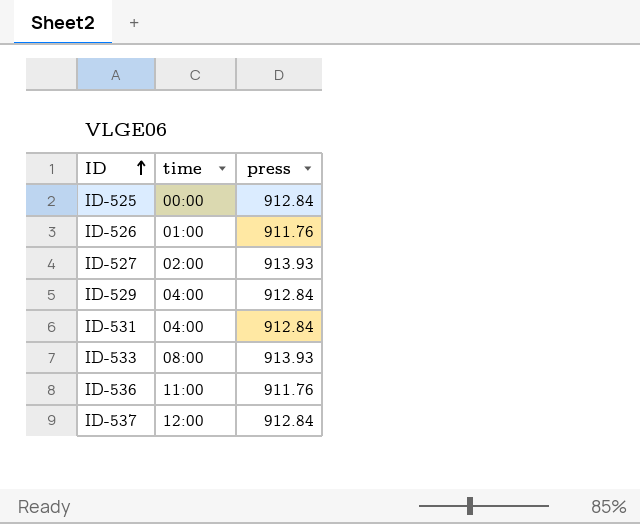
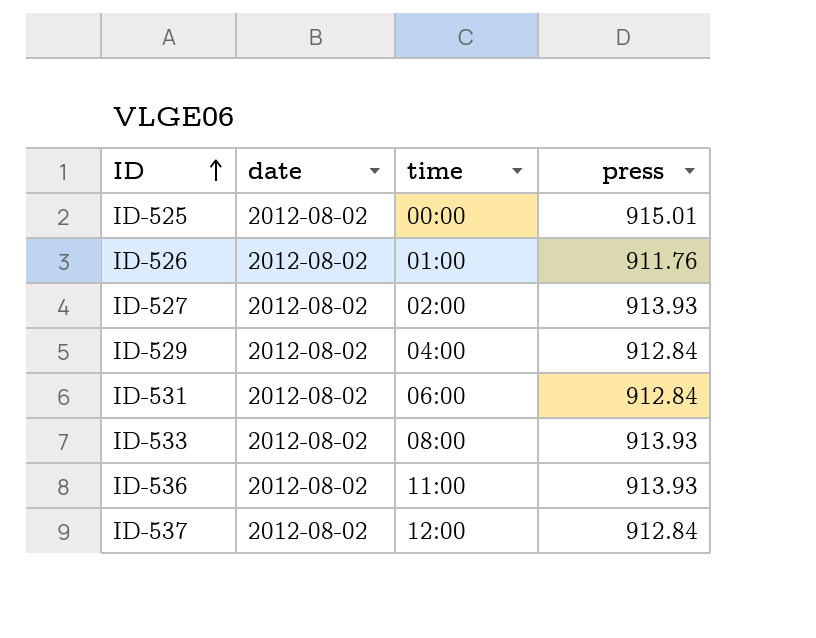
column date | position: none -> 2
ID-525 | press: 912.84 -> 915.01
ID-531 | time: 04:00 -> 06:00
ID-536 | press: 911.76 -> 913.93

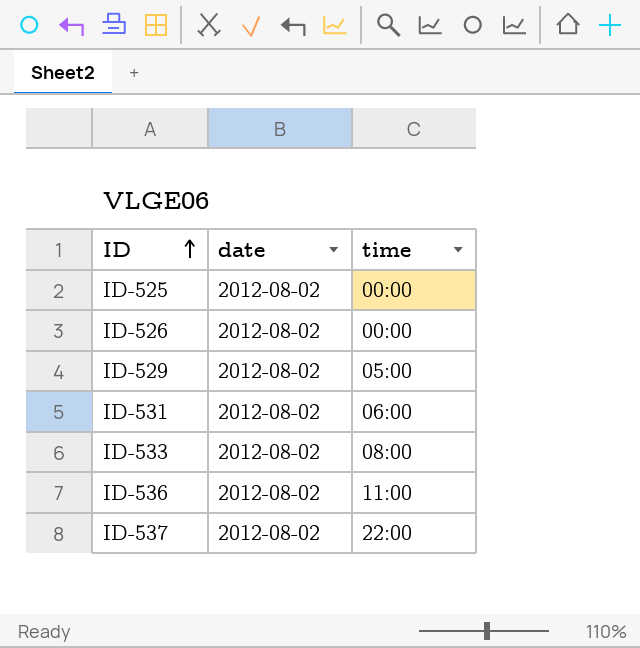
column press | position: 4 -> none
row ID-527: 2012-08-02 | 02:00 | 913.93 -> none
ID-526 | time: 01:00 -> 00:00
ID-529 | time: 04:00 -> 05:00
ID-537 | time: 12:00 -> 22:00

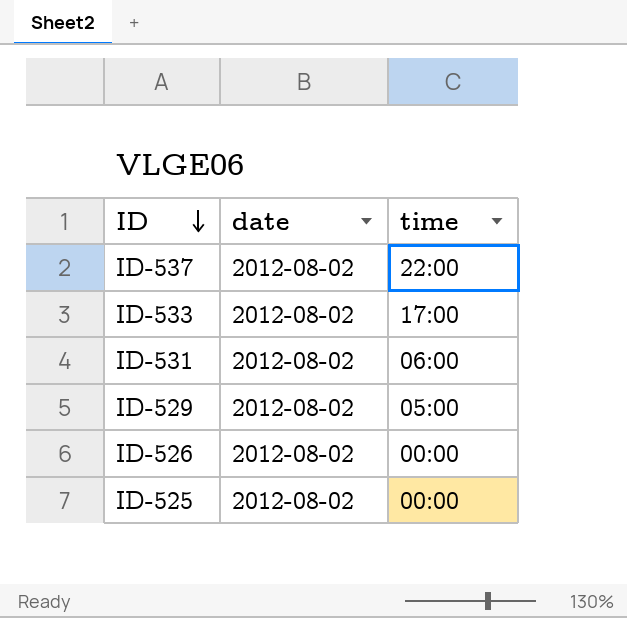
row order: ID ascending -> ID descending
row ID-536: 2012-08-02 | 11:00 -> none
ID-533 | time: 08:00 -> 17:00

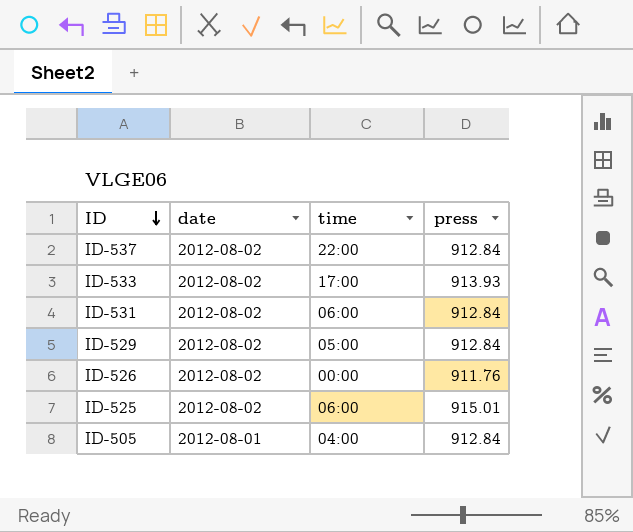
column press | position: none -> 4
ID-525 | time: 00:00 -> 06:00
row ID-505: none -> 2012-08-01 | 04:00 | 912.84

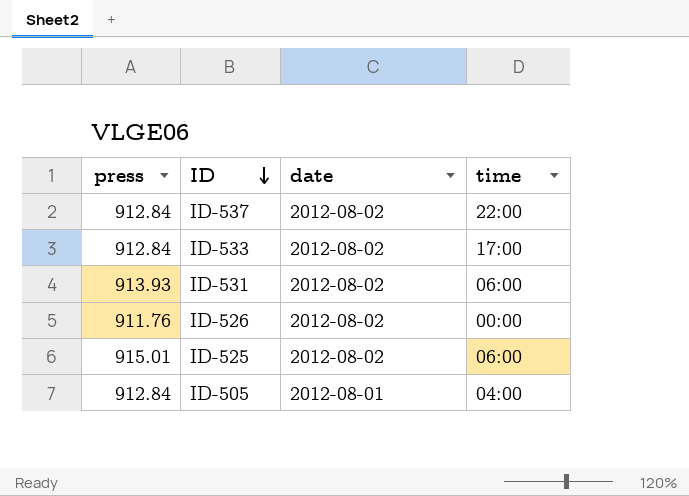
column press | position: 4 -> 1
row ID-529: 2012-08-02 | 05:00 | 912.84 -> none
ID-533 | press: 913.93 -> 912.84
ID-531 | press: 912.84 -> 913.93

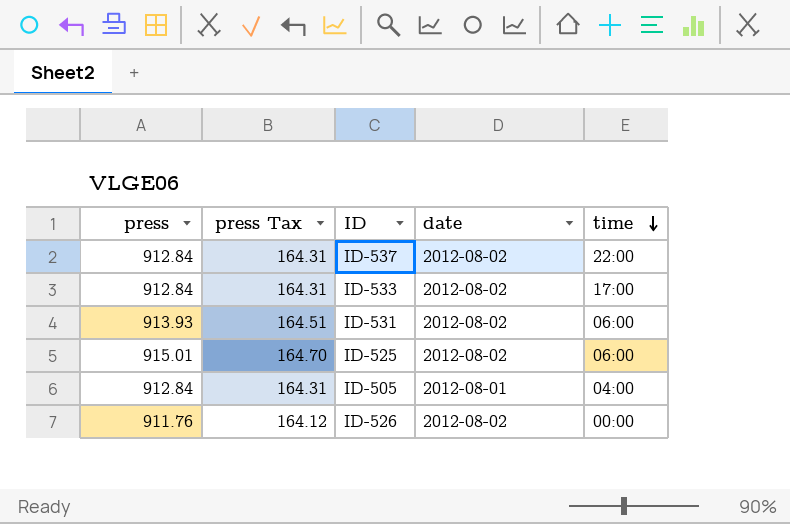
row order: ID descending -> time descending
column press Tax | formula: none -> [press] * 0.18

